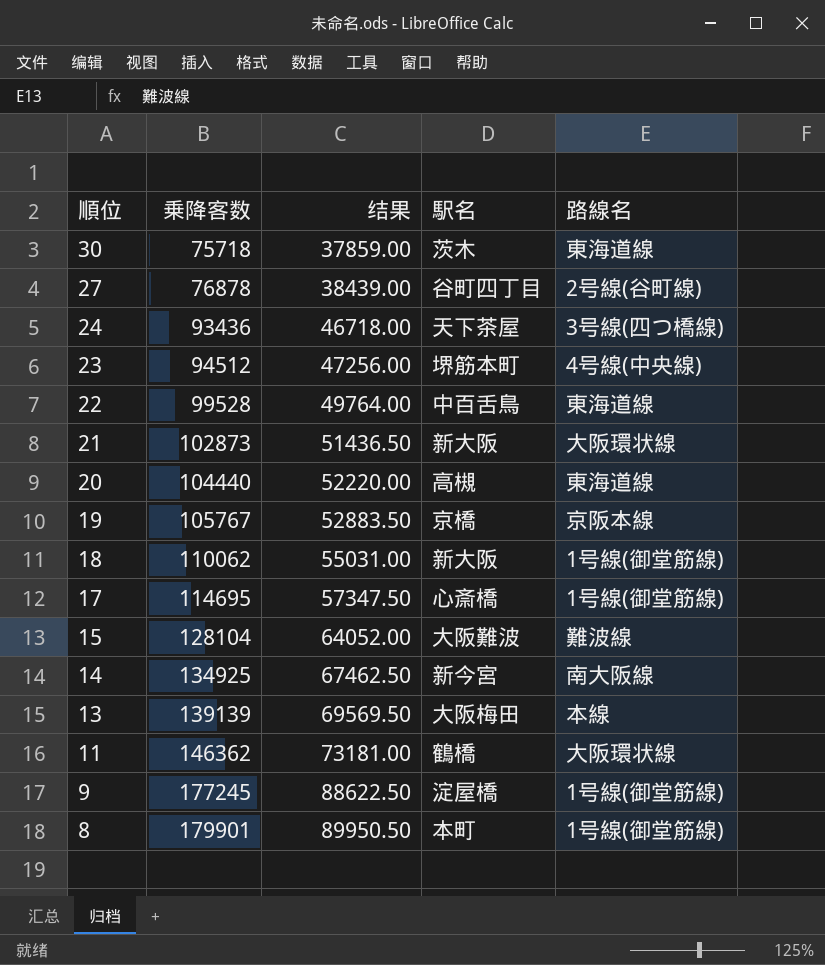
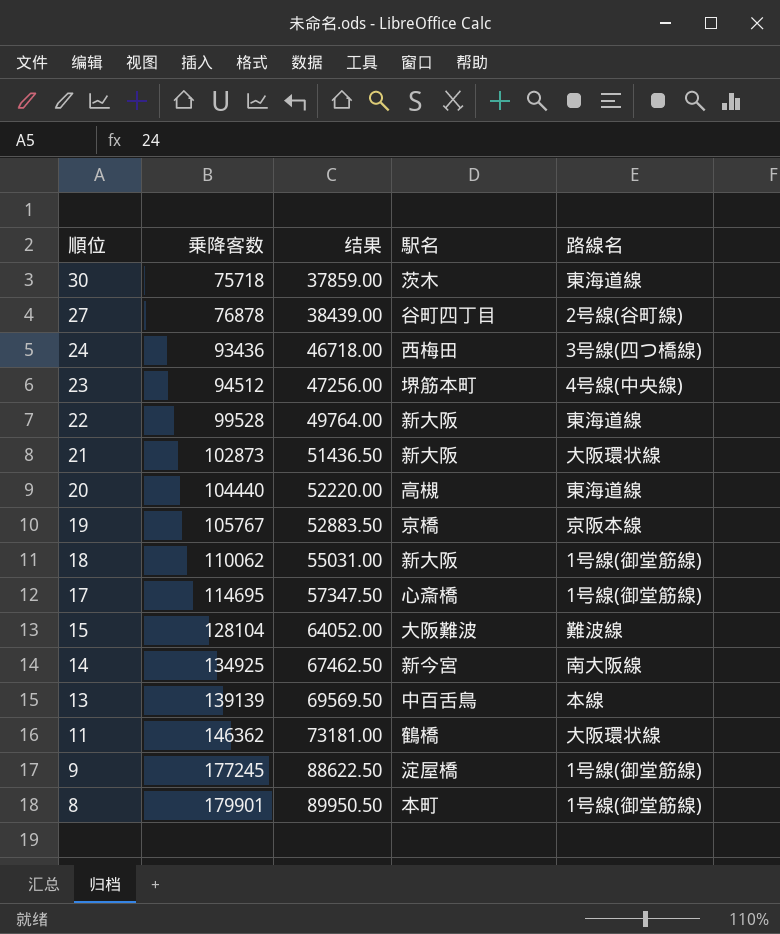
24 | 駅名: 天下茶屋 -> 西梅田
22 | 駅名: 中百舌鳥 -> 新大阪
13 | 駅名: 大阪梅田 -> 中百舌鳥

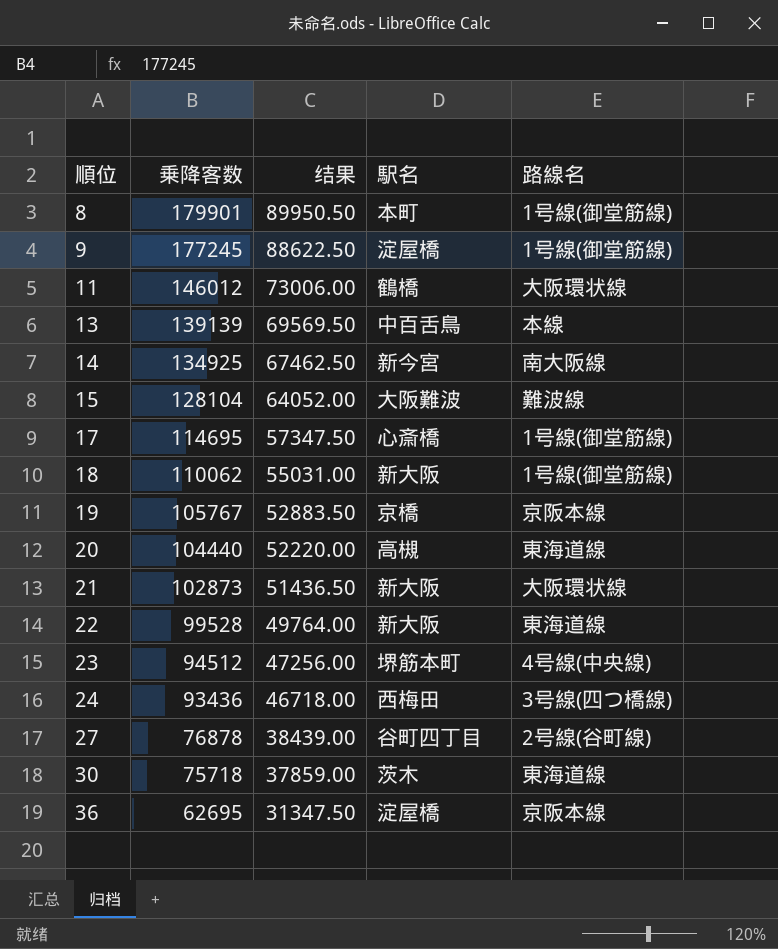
row order: 順位 descending -> 順位 ascending
11 | 乗降客数: 146362 -> 146012
11 | 结果: 73181.00 -> 73006.00
row 36: none -> 62695 | 31347.50 | 淀屋橋 | 京阪本線

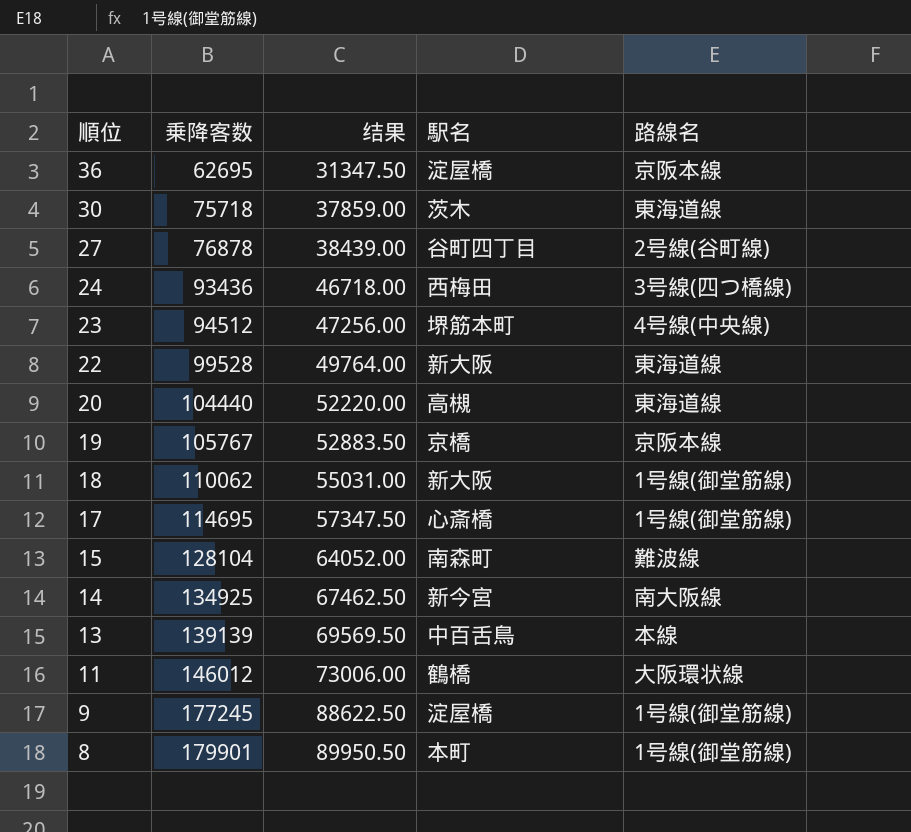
row order: 順位 ascending -> 順位 descending
row 21: 102873 | 51436.50 | 新大阪 | 大阪環状線 -> none
15 | 駅名: 大阪難波 -> 南森町

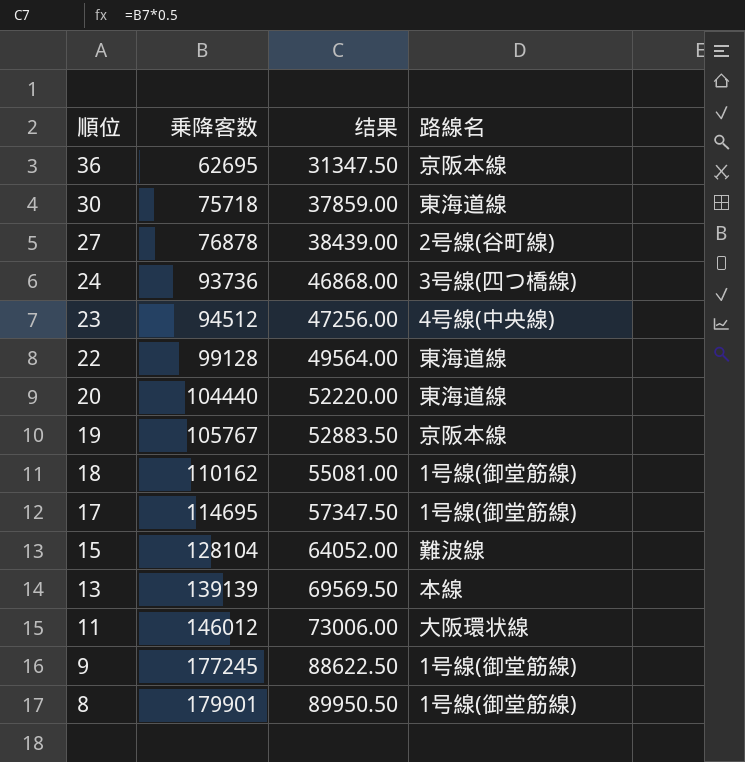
column 駅名 | position: 4 -> none
row 14: 134925 | 67462.50 | 新今宮 | 南大阪線 -> none
24 | 乗降客数: 93436 -> 93736
24 | 结果: 46718.00 -> 46868.00
22 | 乗降客数: 99528 -> 99128
22 | 结果: 49764.00 -> 49564.00
18 | 乗降客数: 110062 -> 110162
18 | 结果: 55031.00 -> 55081.00

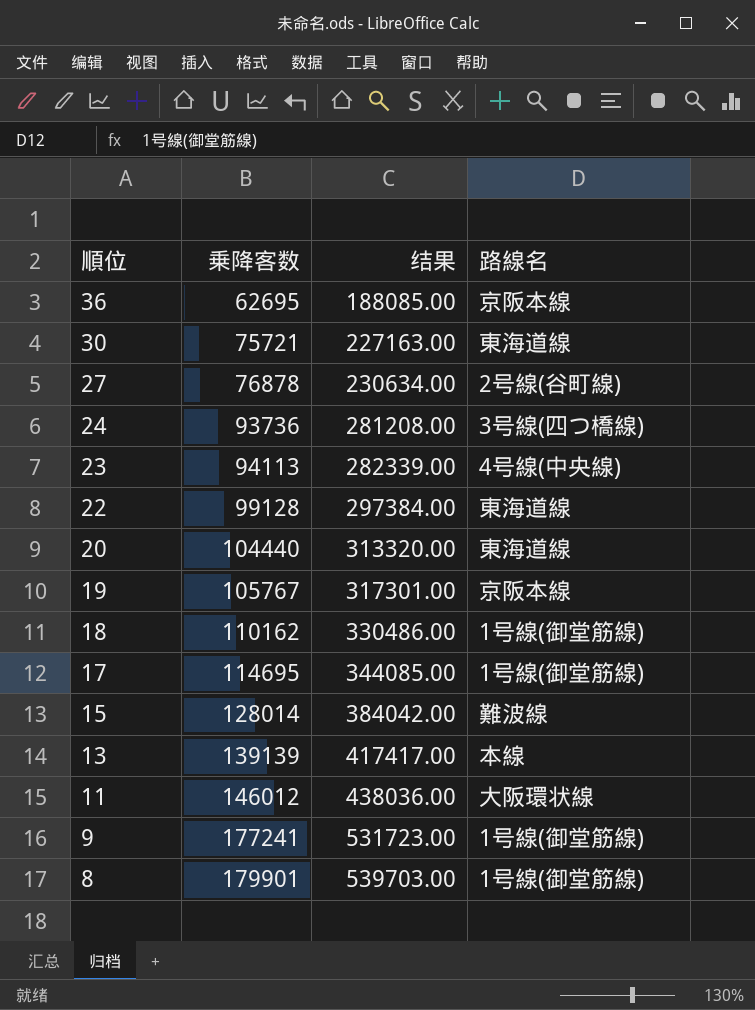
column 结果 | formula: [乗降客数] * 0.5 -> [乗降客数] * 3
30 | 乗降客数: 75718 -> 75721
23 | 乗降客数: 94512 -> 94113
15 | 乗降客数: 128104 -> 128014
9 | 乗降客数: 177245 -> 177241

